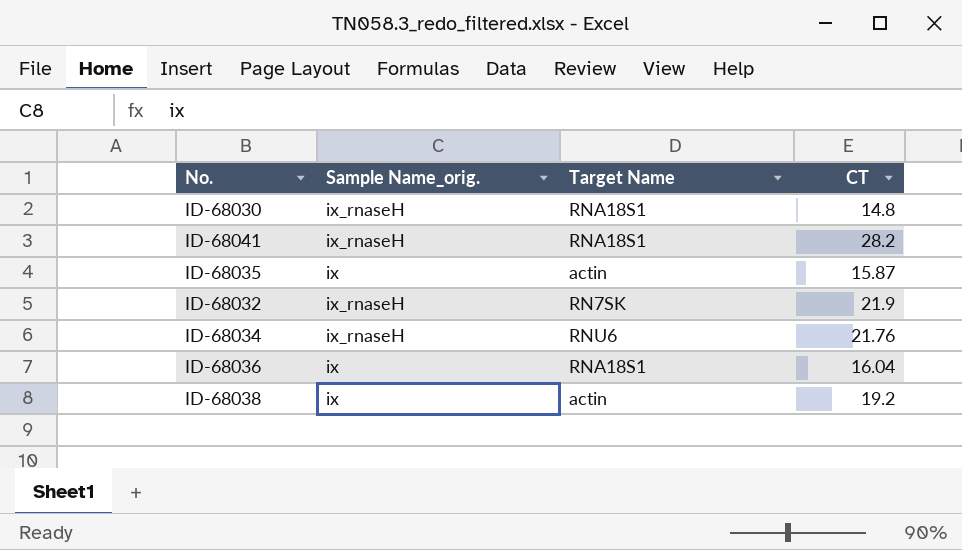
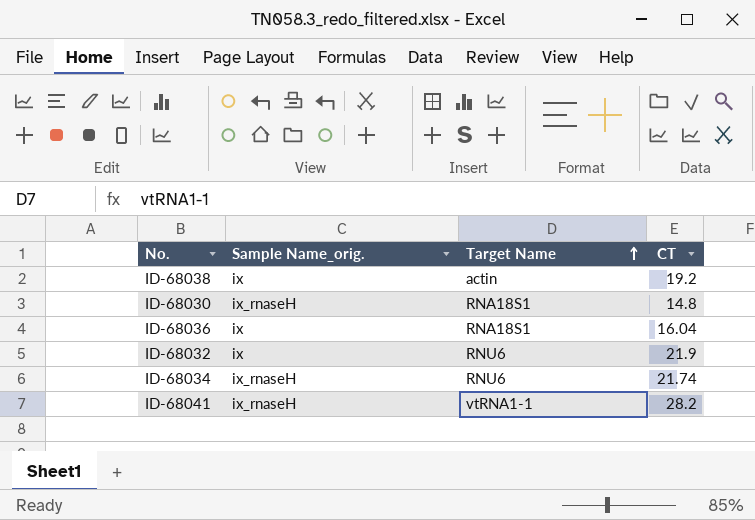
row order: none -> Target Name ascending
row ID-68035: ix | actin | 15.87 -> none
ID-68032 | Sample Name_orig.: ix_rnaseH -> ix
ID-68032 | Target Name: RN7SK -> RNU6
ID-68034 | CT: 21.76 -> 21.74
ID-68041 | Target Name: RNA18S1 -> vtRNA1-1

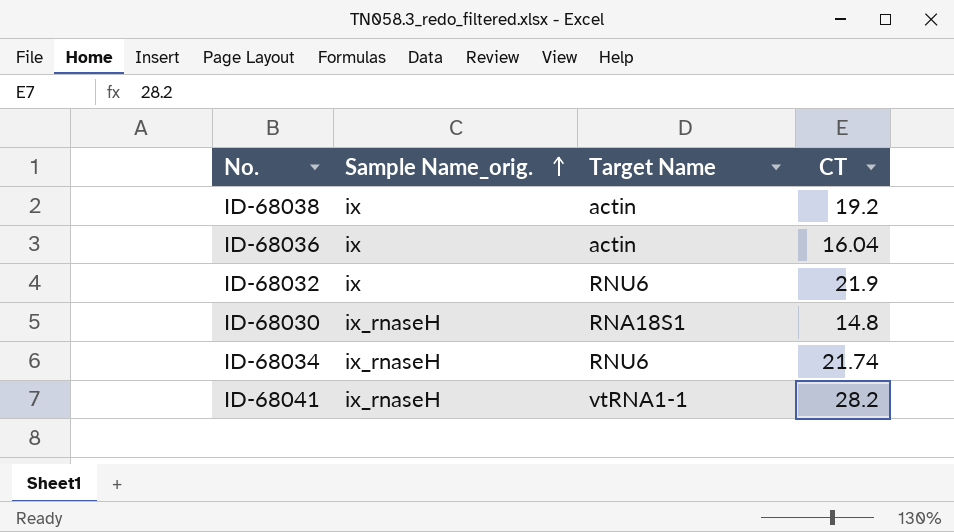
row order: Target Name ascending -> Sample Name_orig. ascending
ID-68036 | Target Name: RNA18S1 -> actin

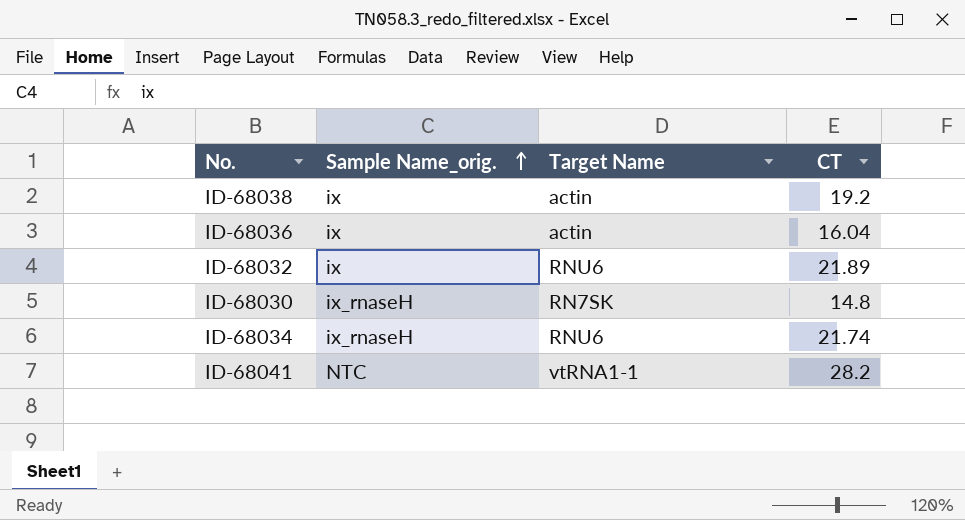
ID-68032 | CT: 21.9 -> 21.89
ID-68030 | Target Name: RNA18S1 -> RN7SK
ID-68041 | Sample Name_orig.: ix_rnaseH -> NTC

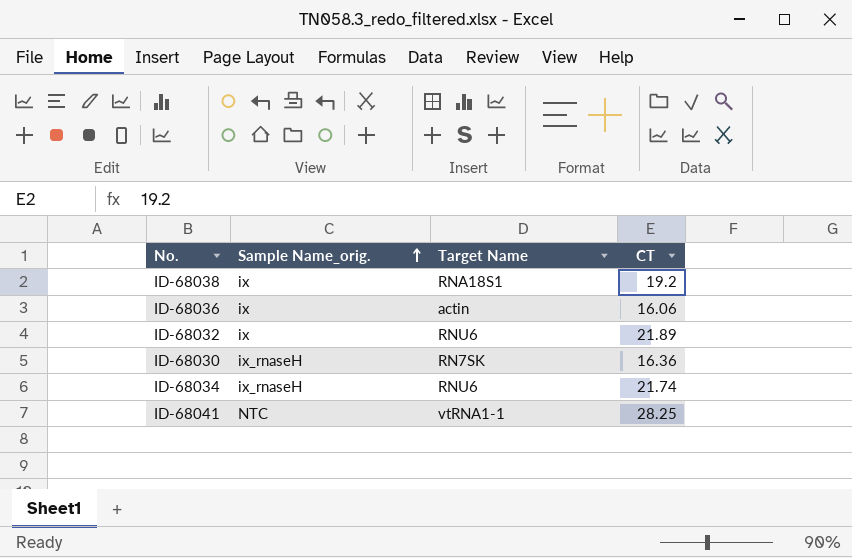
ID-68038 | Target Name: actin -> RNA18S1
ID-68036 | CT: 16.04 -> 16.06
ID-68030 | CT: 14.8 -> 16.36
ID-68041 | CT: 28.2 -> 28.25

